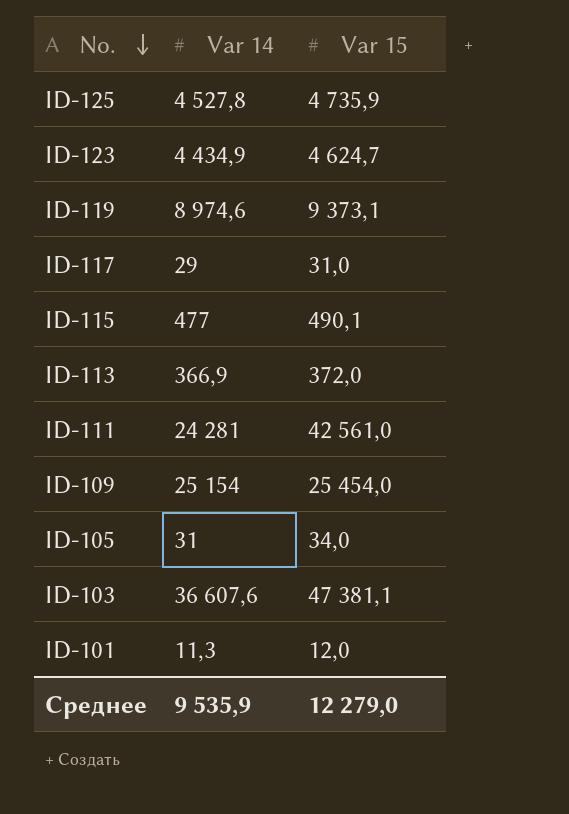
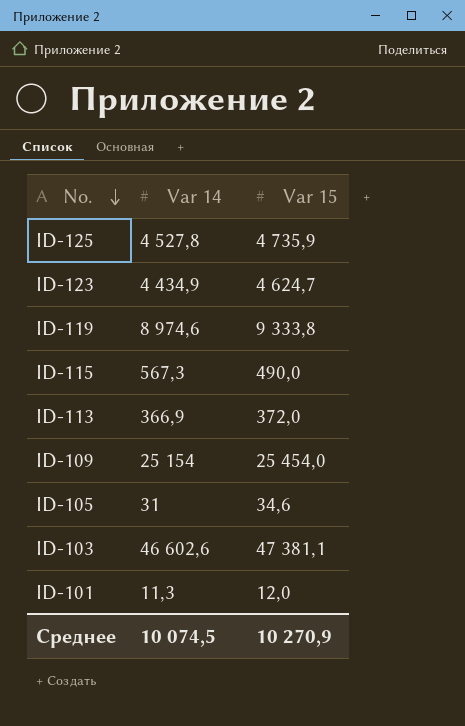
row ID-117: 29 | 31,0 -> none
row ID-111: 24 281 | 42 561,0 -> none
ID-119 | Var 15: 9 373,1 -> 9 333,8
ID-115 | Var 14: 477 -> 567,3
ID-115 | Var 15: 490,1 -> 490,0
ID-105 | Var 15: 34,0 -> 34,6
ID-103 | Var 14: 36 607,6 -> 46 602,6
Среднее | Var 14: 9 535,9 -> 10 074,5
Среднее | Var 15: 12 279,0 -> 10 270,9

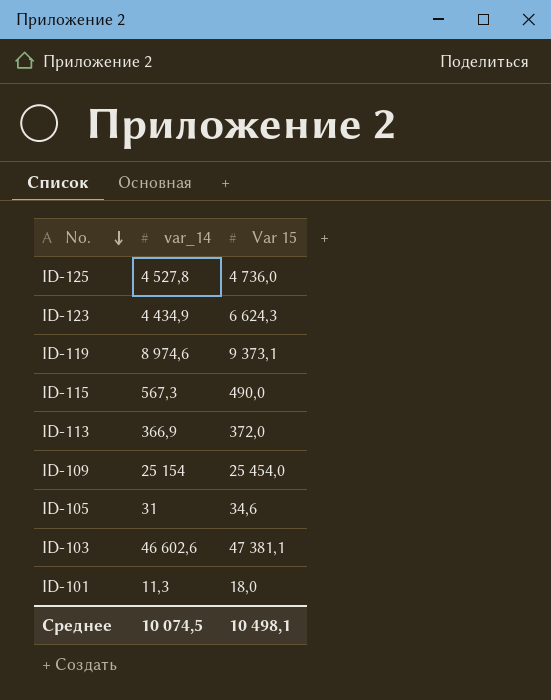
column name: Var 14 -> var_14
ID-125 | Var 15: 4 735,9 -> 4 736,0
ID-123 | Var 15: 4 624,7 -> 6 624,3
ID-119 | Var 15: 9 333,8 -> 9 373,1
ID-101 | Var 15: 12,0 -> 18,0
Среднее | Var 15: 10 270,9 -> 10 498,1

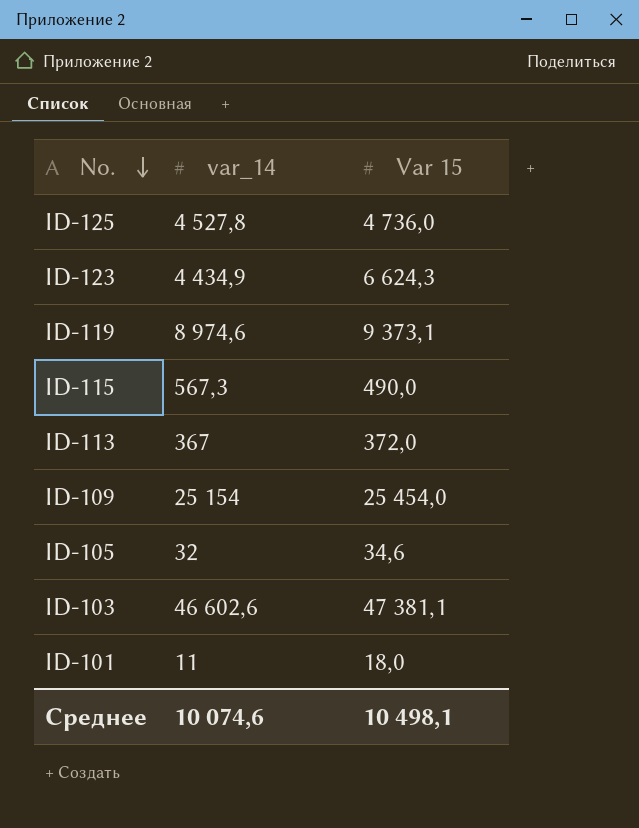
ID-113 | var_14: 366,9 -> 367
ID-105 | var_14: 31 -> 32
ID-101 | var_14: 11,3 -> 11
Среднее | var_14: 10 074,5 -> 10 074,6

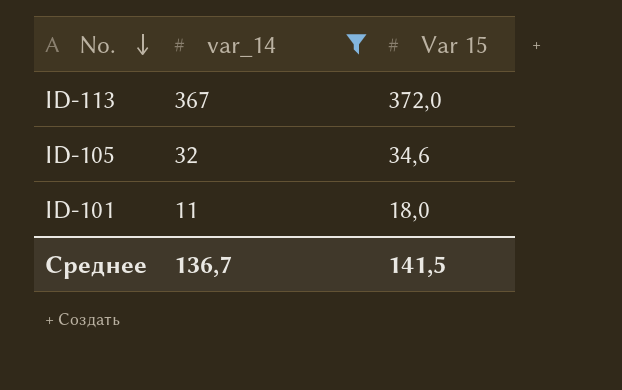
filter: none -> var_14 <= 367
Среднее | var_14: 10 074,6 -> 136,7
Среднее | Var 15: 10 498,1 -> 141,5

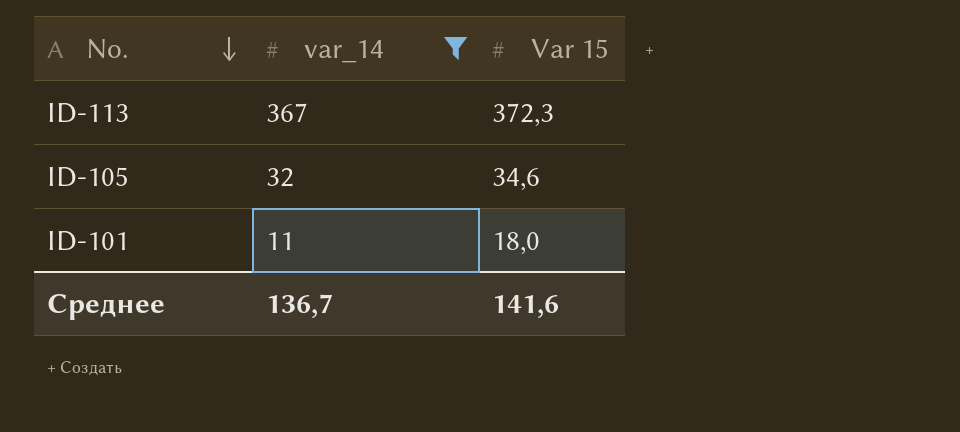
ID-113 | Var 15: 372,0 -> 372,3
Среднее | Var 15: 141,5 -> 141,6

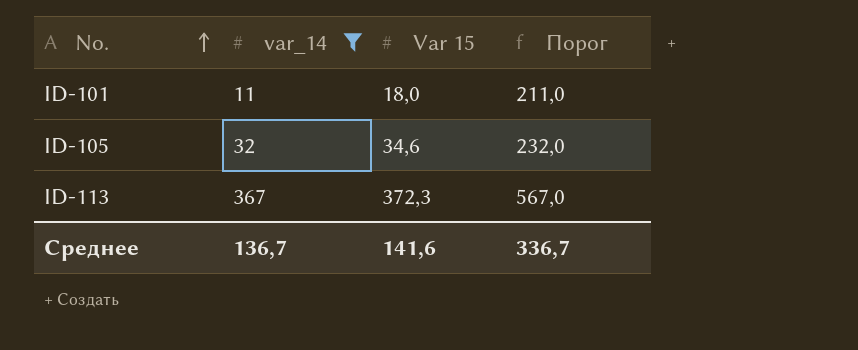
row order: No. descending -> No. ascending
column Порог | formula: none -> [var_14] + 200

